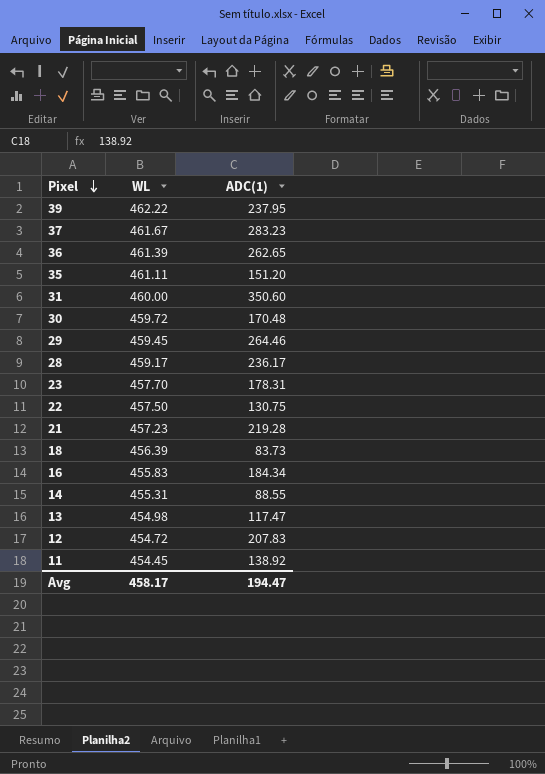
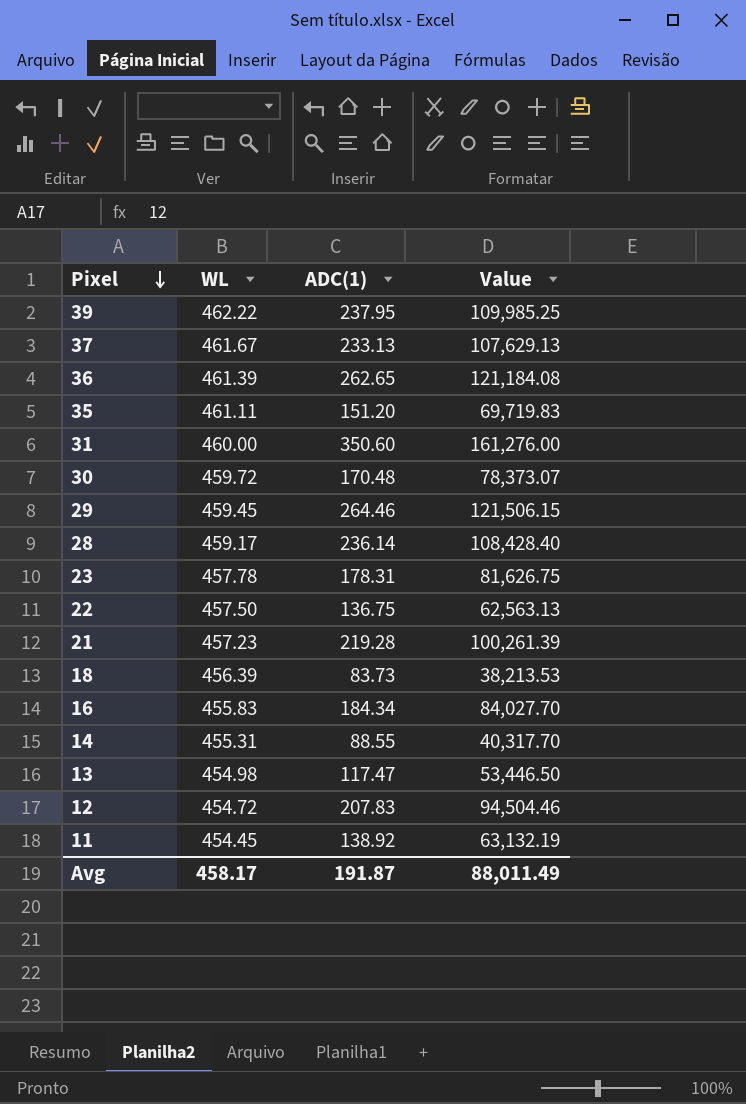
column Value | formula: none -> [WL] * [ADC(1)]
37 | ADC(1): 283.23 -> 233.13
28 | ADC(1): 236.17 -> 236.14
23 | WL: 457.70 -> 457.78
22 | ADC(1): 130.75 -> 136.75
Avg | ADC(1): 194.47 -> 191.87

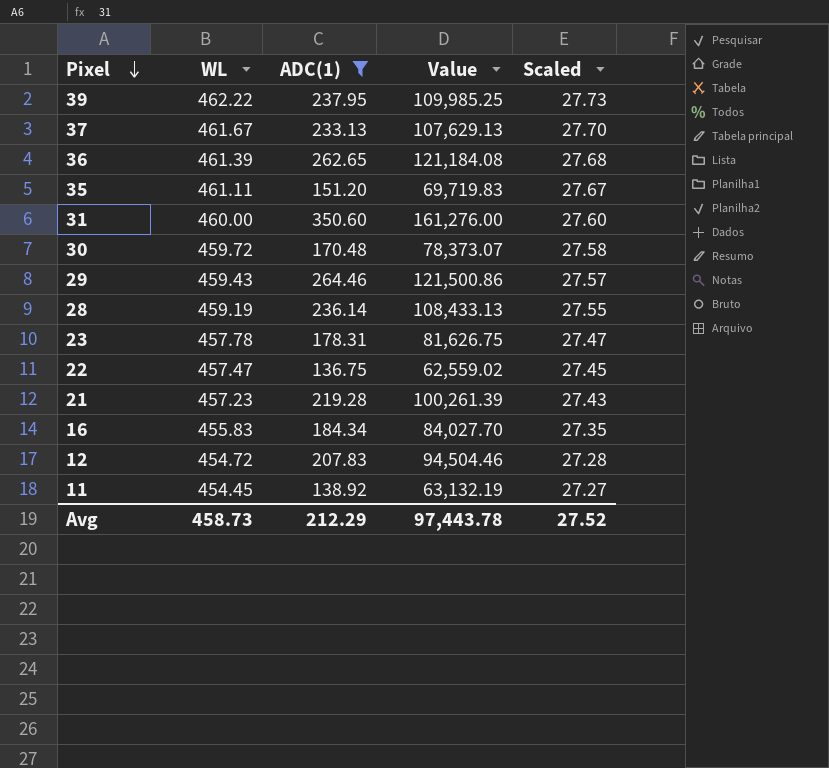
filter: none -> ADC(1) >= 136.75
column Scaled | formula: none -> [WL] * 0.06
29 | WL: 459.45 -> 459.43
29 | Value: 121,506.15 -> 121,500.86
28 | WL: 459.17 -> 459.19
28 | Value: 108,428.40 -> 108,433.13
22 | WL: 457.50 -> 457.47
22 | Value: 62,563.13 -> 62,559.02
Avg | WL: 458.17 -> 458.73
Avg | ADC(1): 191.87 -> 212.29
Avg | Value: 88,011.49 -> 97,443.78

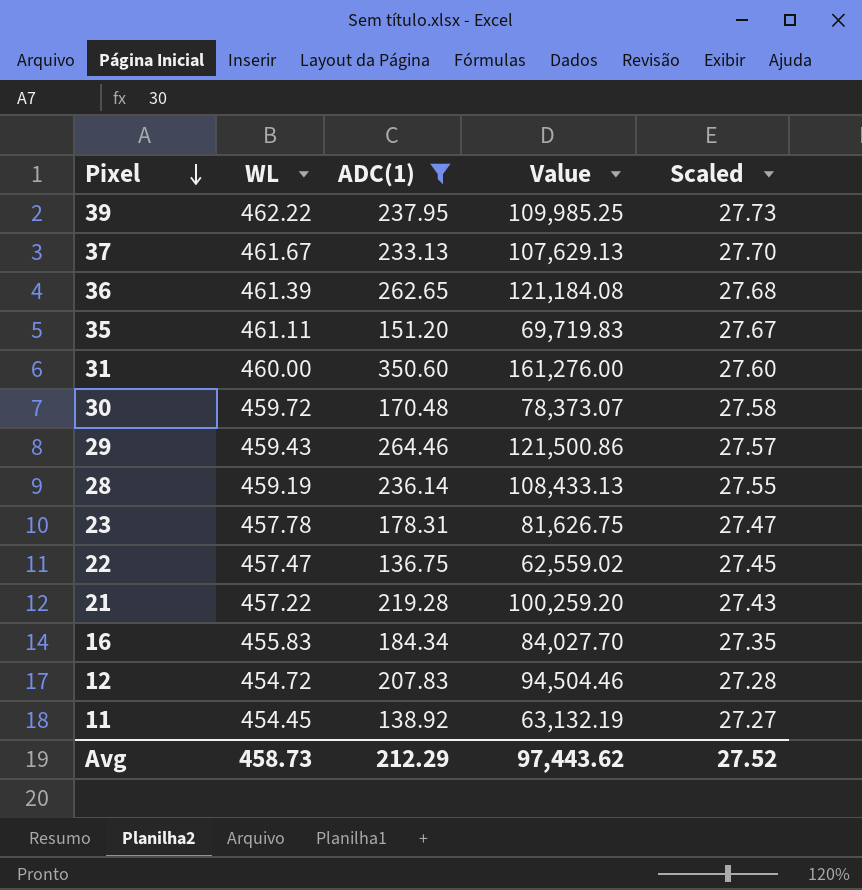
21 | WL: 457.23 -> 457.22
21 | Value: 100,261.39 -> 100,259.20
Avg | Value: 97,443.78 -> 97,443.62

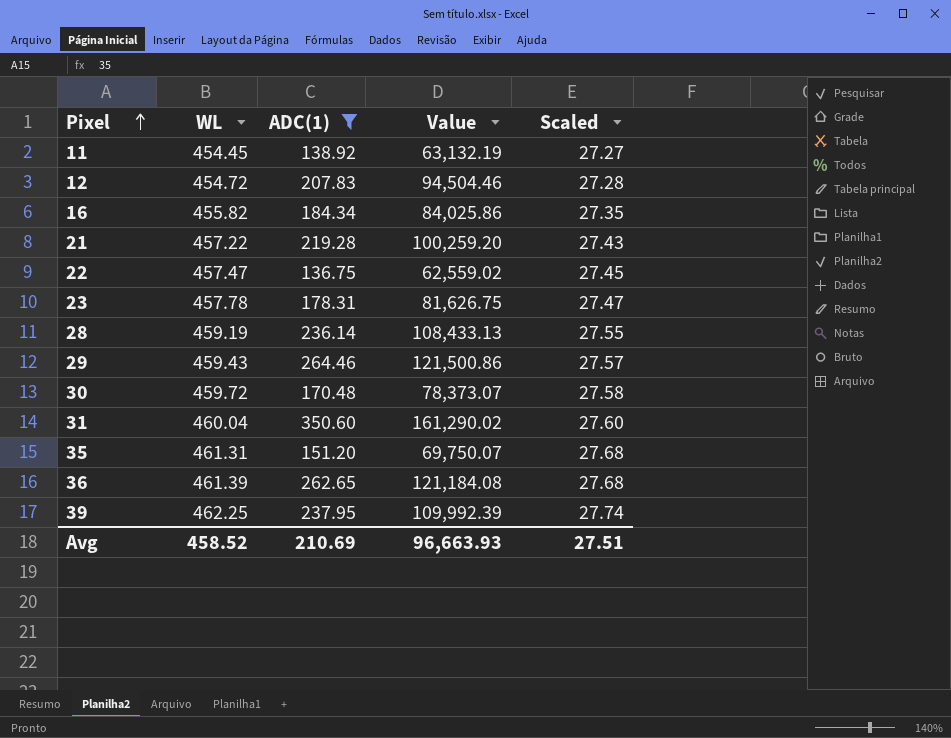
row order: Pixel descending -> Pixel ascending
row 37: 461.67 | 233.13 | 107,629.13 | 27.70 -> none
16 | WL: 455.83 -> 455.82
16 | Value: 84,027.70 -> 84,025.86
31 | WL: 460.00 -> 460.04
31 | Value: 161,276.00 -> 161,290.02
35 | WL: 461.11 -> 461.31
35 | Value: 69,719.83 -> 69,750.07
35 | Scaled: 27.67 -> 27.68
39 | WL: 462.22 -> 462.25
39 | Value: 109,985.25 -> 109,992.39
39 | Scaled: 27.73 -> 27.74
Avg | WL: 458.73 -> 458.52
Avg | ADC(1): 212.29 -> 210.69
Avg | Value: 97,443.62 -> 96,663.93
Avg | Scaled: 27.52 -> 27.51

